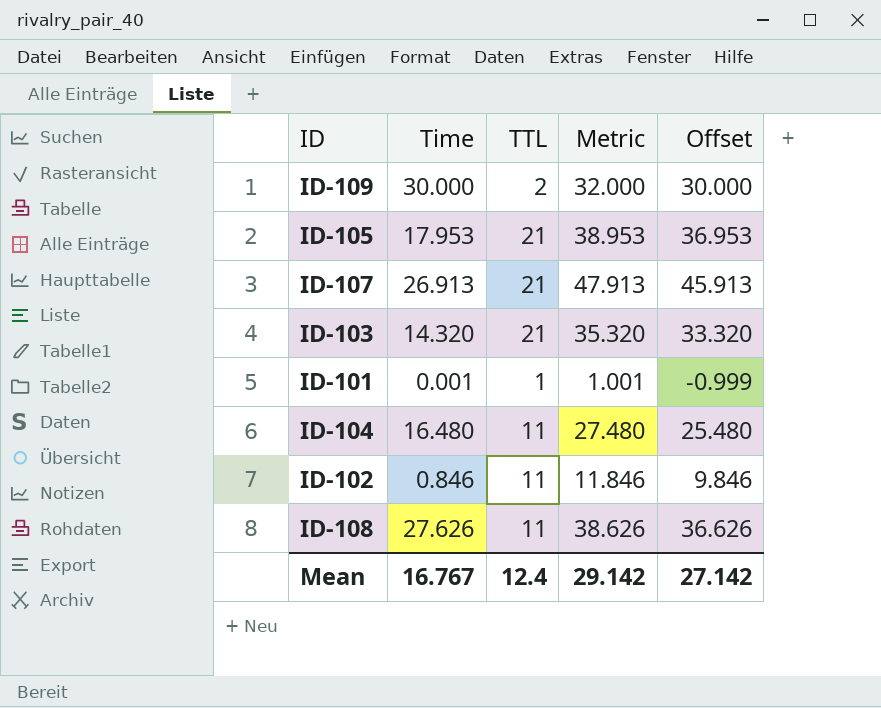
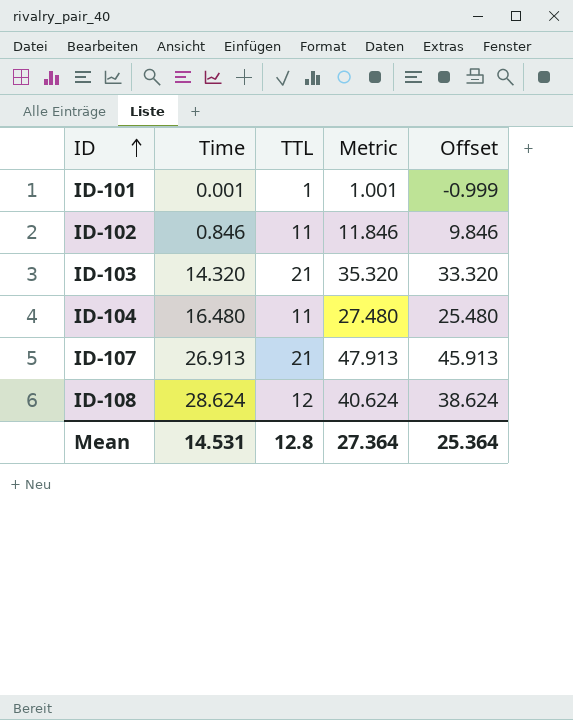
row order: none -> ID ascending
row ID-109: 30.000 | 2 | 32.000 | 30.000 -> none
row ID-105: 17.953 | 21 | 38.953 | 36.953 -> none
ID-108 | Time: 27.626 -> 28.624
ID-108 | TTL: 11 -> 12
ID-108 | Metric: 38.626 -> 40.624
ID-108 | Offset: 36.626 -> 38.624
Mean | Time: 16.767 -> 14.531
Mean | TTL: 12.4 -> 12.8
Mean | Metric: 29.142 -> 27.364
Mean | Offset: 27.142 -> 25.364

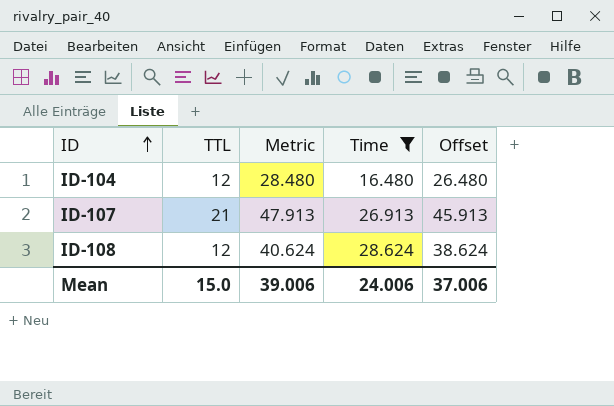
filter: none -> Time >= 16.480
column Time | position: 2 -> 4
ID-104 | TTL: 11 -> 12
ID-104 | Metric: 27.480 -> 28.480
ID-104 | Offset: 25.480 -> 26.480
Mean | TTL: 12.8 -> 15.0
Mean | Metric: 27.364 -> 39.006
Mean | Time: 14.531 -> 24.006
Mean | Offset: 25.364 -> 37.006

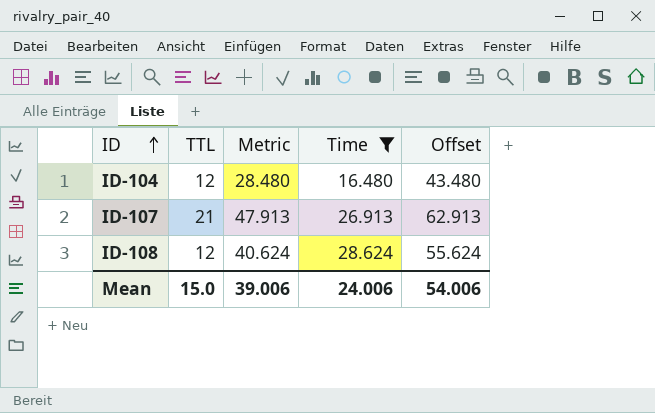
column Offset | formula: [Metric] - 2 -> [Metric] + 15
Mean | Offset: 37.006 -> 54.006

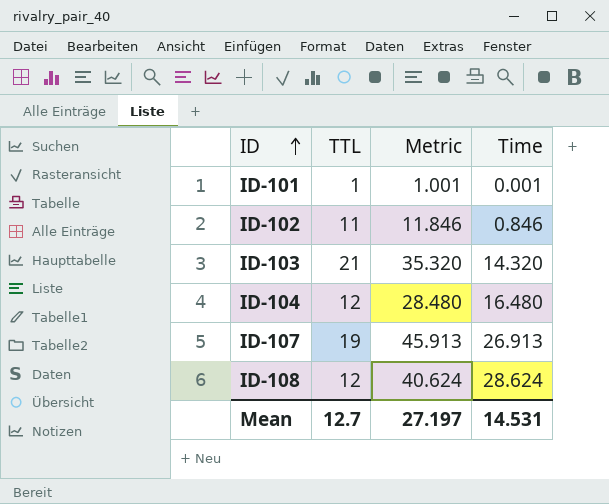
filter: Time >= 16.480 -> none
column Offset | formula: [Metric] + 15 -> none
ID-107 | TTL: 21 -> 19
ID-107 | Metric: 47.913 -> 45.913
Mean | TTL: 15.0 -> 12.7
Mean | Metric: 39.006 -> 27.197
Mean | Time: 24.006 -> 14.531

